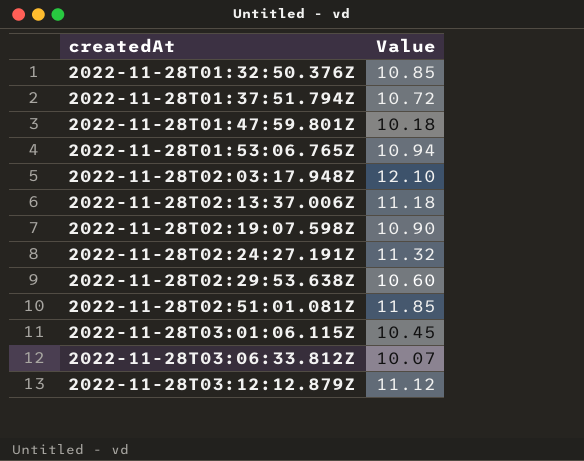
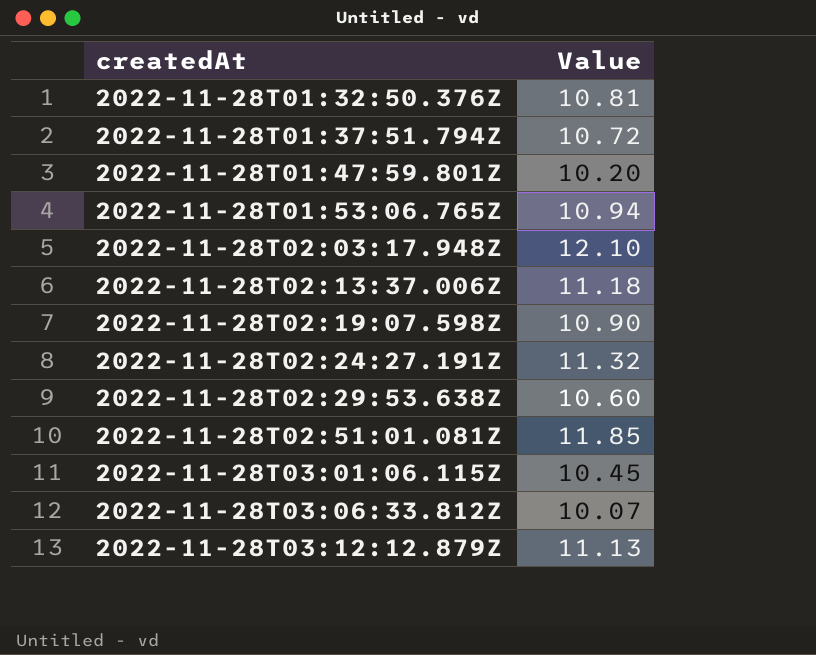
2022-11-28T01:32:50.376Z | Value: 10.85 -> 10.81
2022-11-28T01:47:59.801Z | Value: 10.18 -> 10.20
2022-11-28T03:12:12.879Z | Value: 11.12 -> 11.13

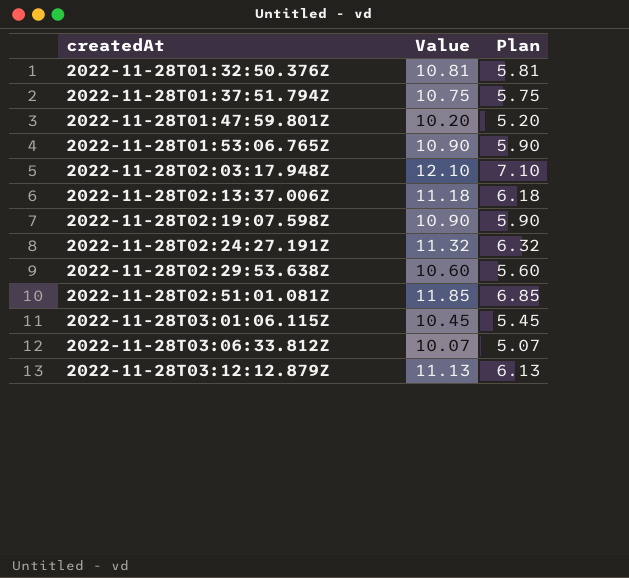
column Plan | formula: none -> [Value] - 5
2022-11-28T01:37:51.794Z | Value: 10.72 -> 10.75
2022-11-28T01:53:06.765Z | Value: 10.94 -> 10.90

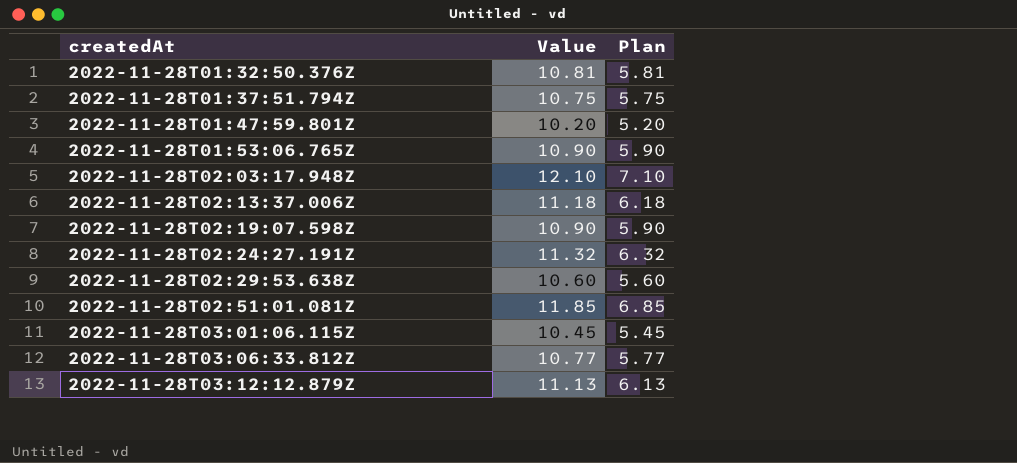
2022-11-28T03:06:33.812Z | Value: 10.07 -> 10.77
2022-11-28T03:06:33.812Z | Plan: 5.07 -> 5.77

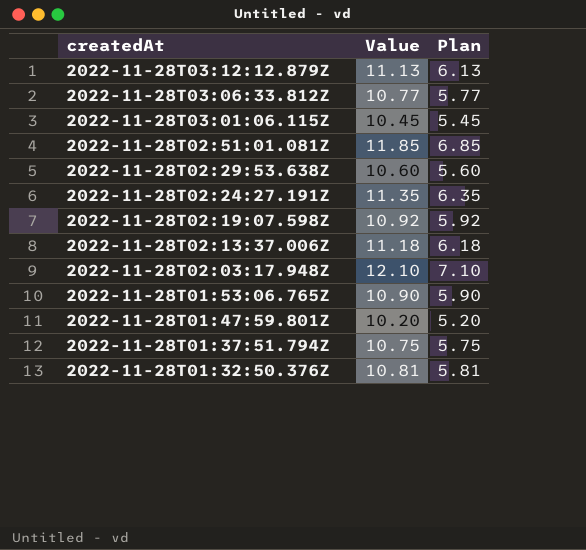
row order: createdAt ascending -> createdAt descending
2022-11-28T02:24:27.191Z | Value: 11.32 -> 11.35
2022-11-28T02:24:27.191Z | Plan: 6.32 -> 6.35
2022-11-28T02:19:07.598Z | Value: 10.90 -> 10.92
2022-11-28T02:19:07.598Z | Plan: 5.90 -> 5.92

